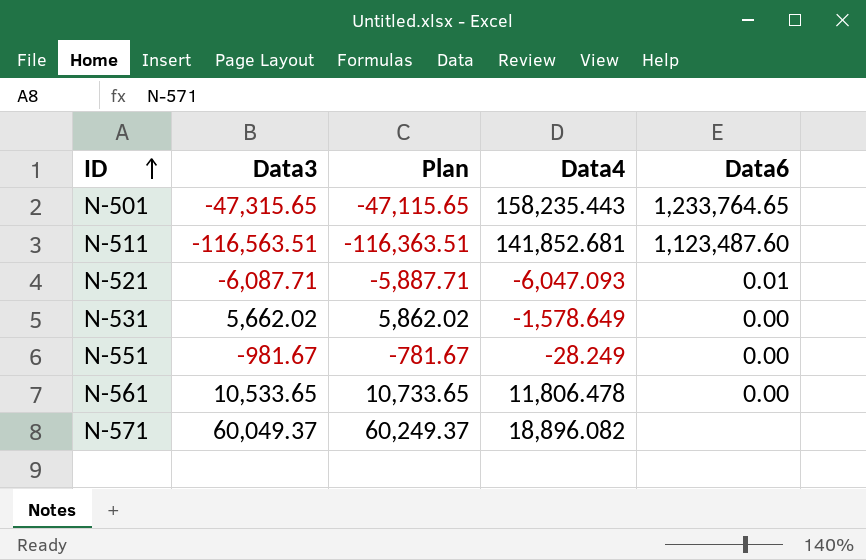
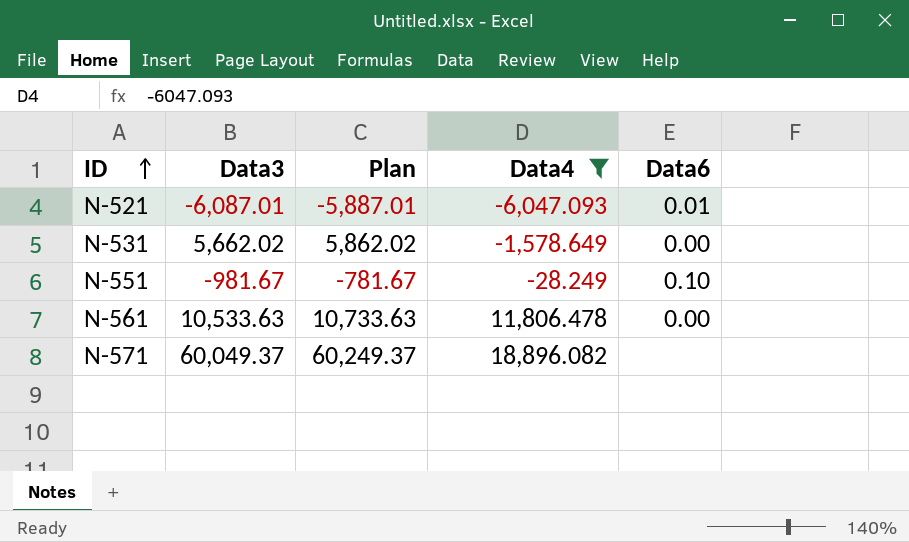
filter: none -> Data4 <= 18,896.082
N-521 | Data3: -6,087.71 -> -6,087.01
N-521 | Plan: -5,887.71 -> -5,887.01
N-551 | Data6: 0.00 -> 0.10
N-561 | Data3: 10,533.65 -> 10,533.63
N-561 | Plan: 10,733.65 -> 10,733.63

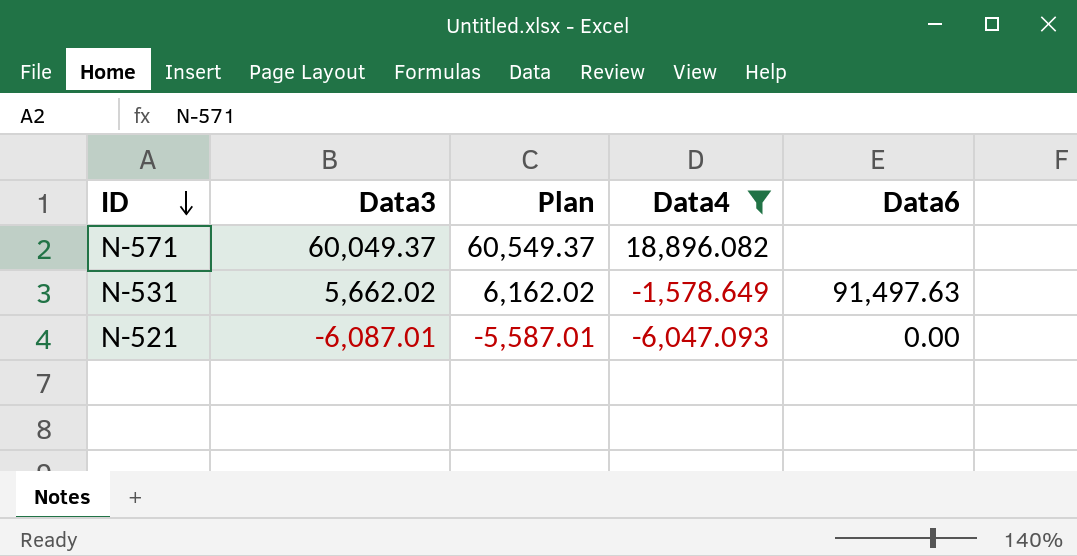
row order: ID ascending -> ID descending
column Plan | formula: [Data3] + 200 -> [Data3] + 500
row N-551: -981.67 | -781.67 | -28.249 | 0.10 -> none
row N-561: 10,533.63 | 10,733.63 | 11,806.478 | 0.00 -> none
N-531 | Data6: 0.00 -> 91,497.63
N-521 | Data6: 0.01 -> 0.00

